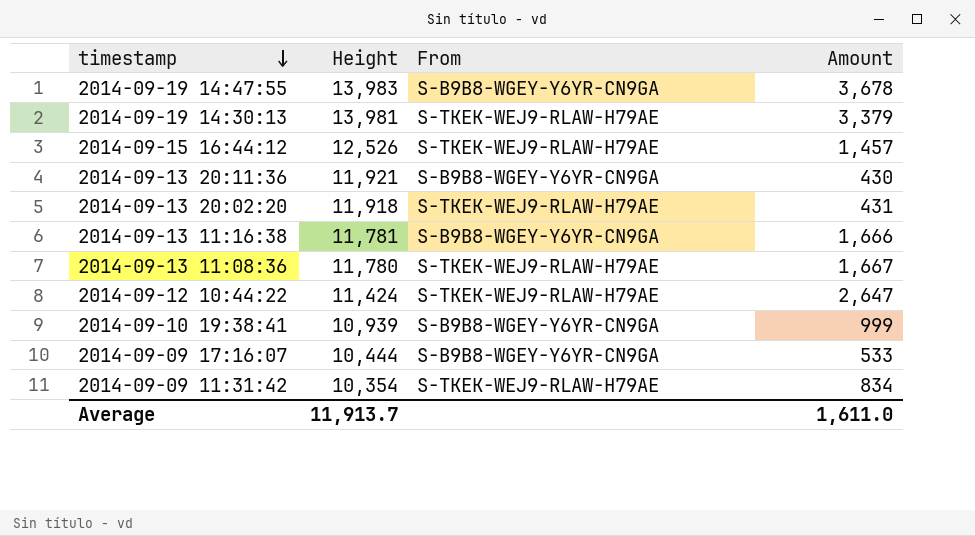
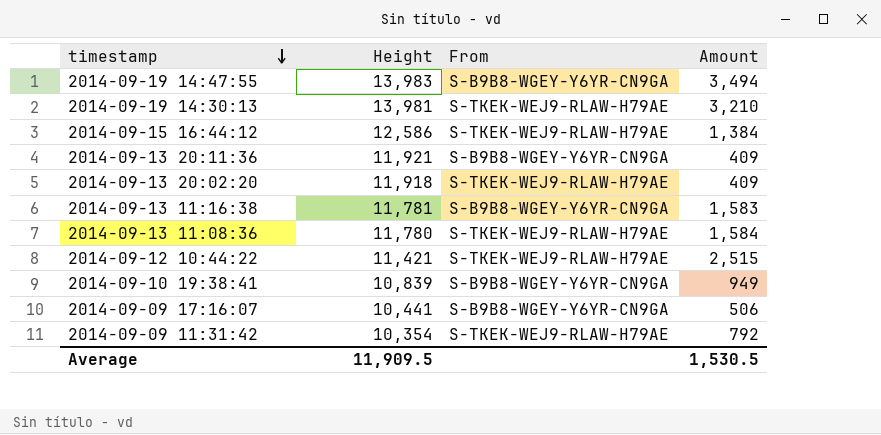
2014-09-19 14:47:55 | Amount: 3,678 -> 3,494
2014-09-19 14:30:13 | Amount: 3,379 -> 3,210
2014-09-15 16:44:12 | Height: 12,526 -> 12,586
2014-09-15 16:44:12 | Amount: 1,457 -> 1,384
2014-09-13 20:11:36 | Amount: 430 -> 409
2014-09-13 20:02:20 | Amount: 431 -> 409
2014-09-13 11:16:38 | Amount: 1,666 -> 1,583
2014-09-13 11:08:36 | Amount: 1,667 -> 1,584
2014-09-12 10:44:22 | Height: 11,424 -> 11,421
2014-09-12 10:44:22 | Amount: 2,647 -> 2,515
2014-09-10 19:38:41 | Height: 10,939 -> 10,839
2014-09-10 19:38:41 | Amount: 999 -> 949
2014-09-09 17:16:07 | Height: 10,444 -> 10,441
2014-09-09 17:16:07 | Amount: 533 -> 506
2014-09-09 11:31:42 | Amount: 834 -> 792
Average | Height: 11,913.7 -> 11,909.5
Average | Amount: 1,611.0 -> 1,530.5

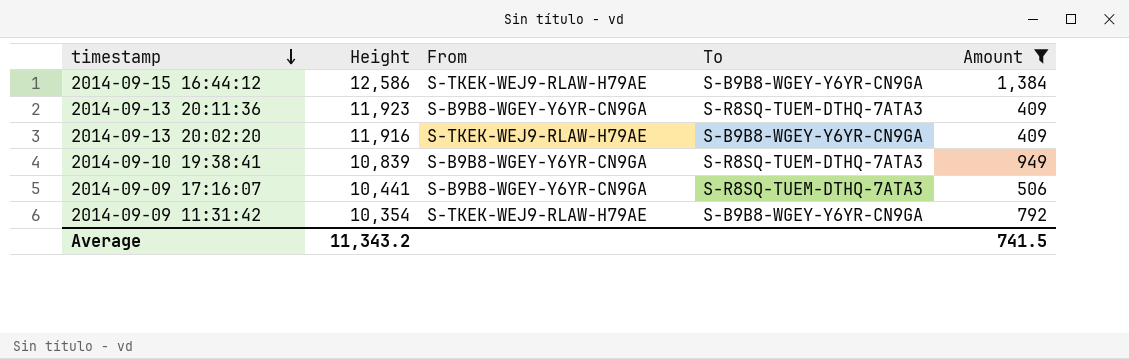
filter: none -> Amount <= 1,384
column To | position: none -> 4
2014-09-13 20:11:36 | Height: 11,921 -> 11,923
2014-09-13 20:02:20 | Height: 11,918 -> 11,916
Average | Height: 11,909.5 -> 11,343.2
Average | Amount: 1,530.5 -> 741.5

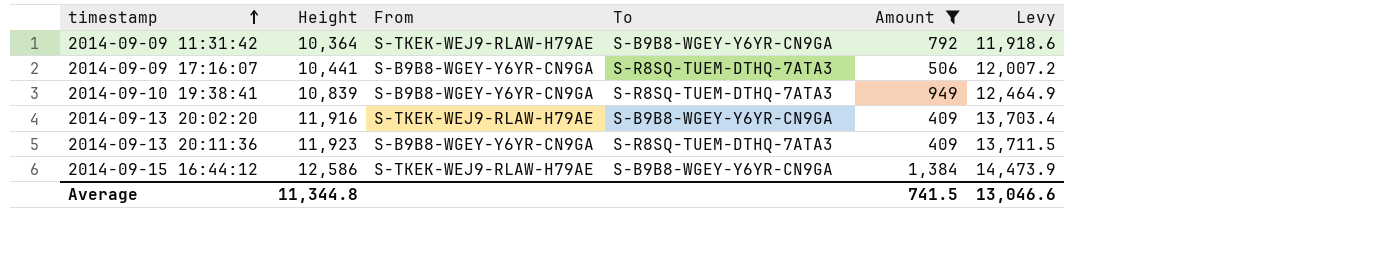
row order: timestamp descending -> timestamp ascending
column Levy | formula: none -> [Height] * 1.15
2014-09-09 11:31:42 | Height: 10,354 -> 10,364
Average | Height: 11,343.2 -> 11,344.8

